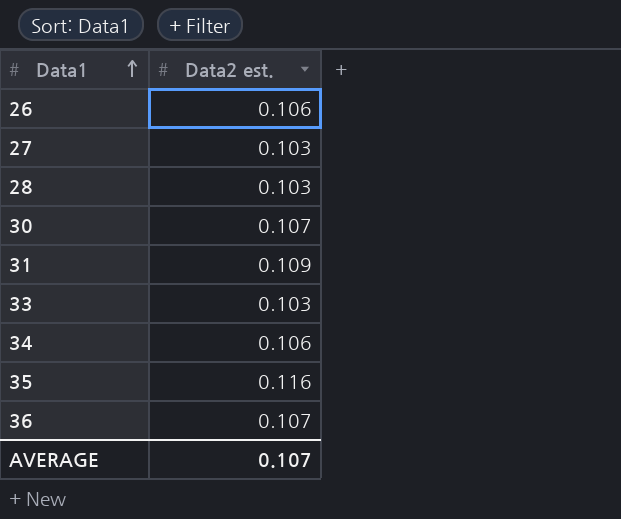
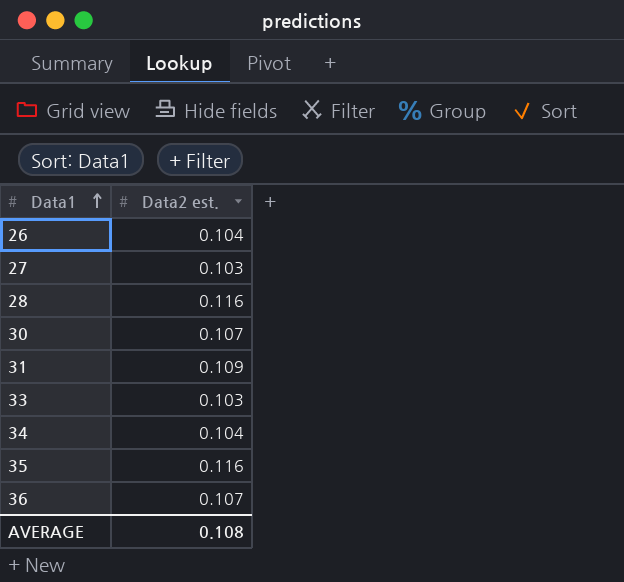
26 | Data2 est.: 0.106 -> 0.104
28 | Data2 est.: 0.103 -> 0.116
34 | Data2 est.: 0.106 -> 0.104
AVERAGE | Data2 est.: 0.107 -> 0.108

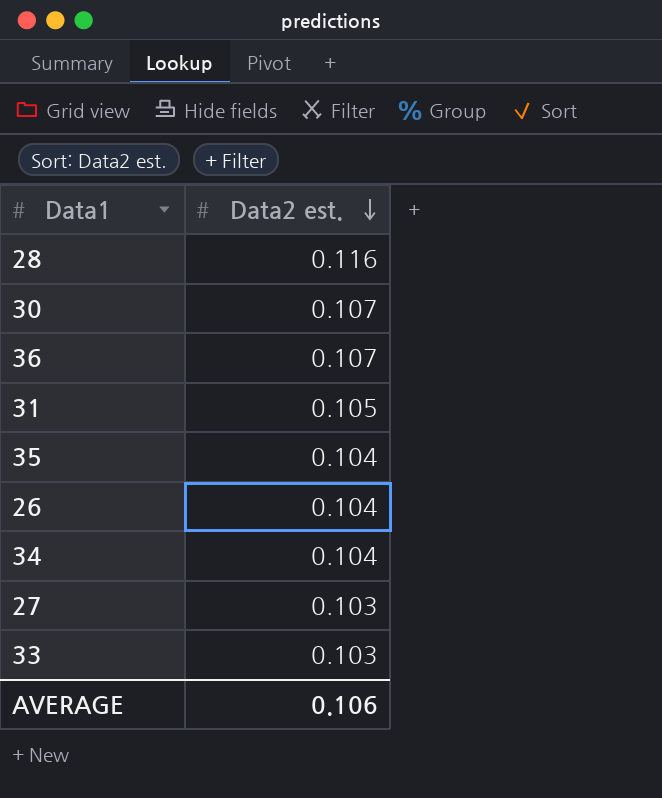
row order: Data1 ascending -> Data2 est. descending
31 | Data2 est.: 0.109 -> 0.105
35 | Data2 est.: 0.116 -> 0.104
AVERAGE | Data2 est.: 0.108 -> 0.106

